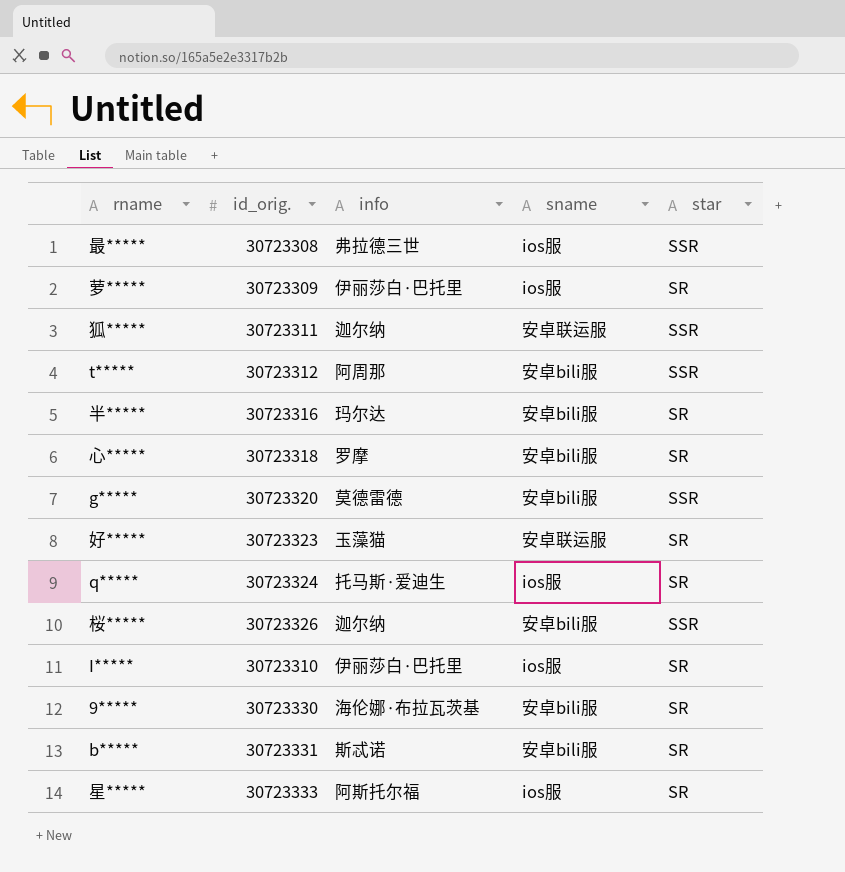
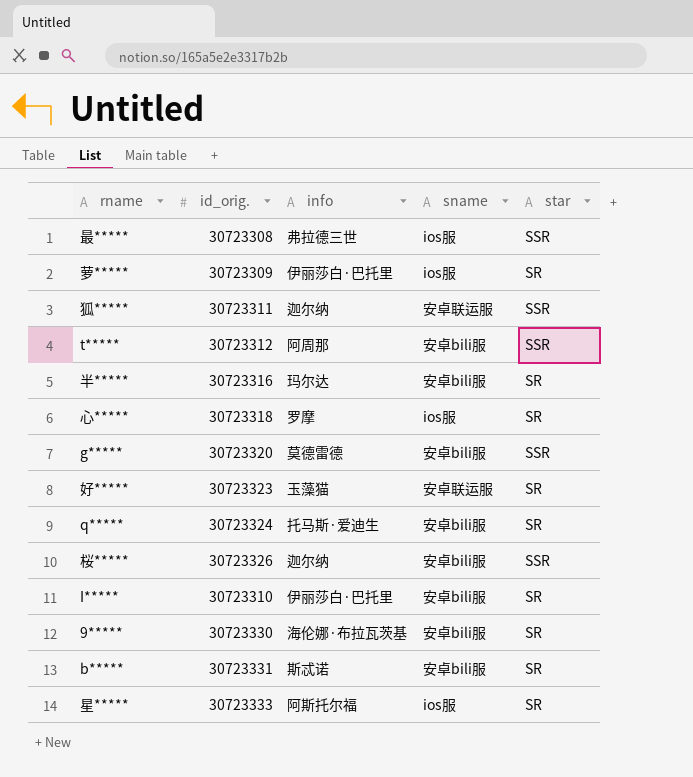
心***** | sname: 安卓bili服 -> ios服
q***** | sname: ios服 -> 安卓bili服
I***** | sname: ios服 -> 安卓bili服

